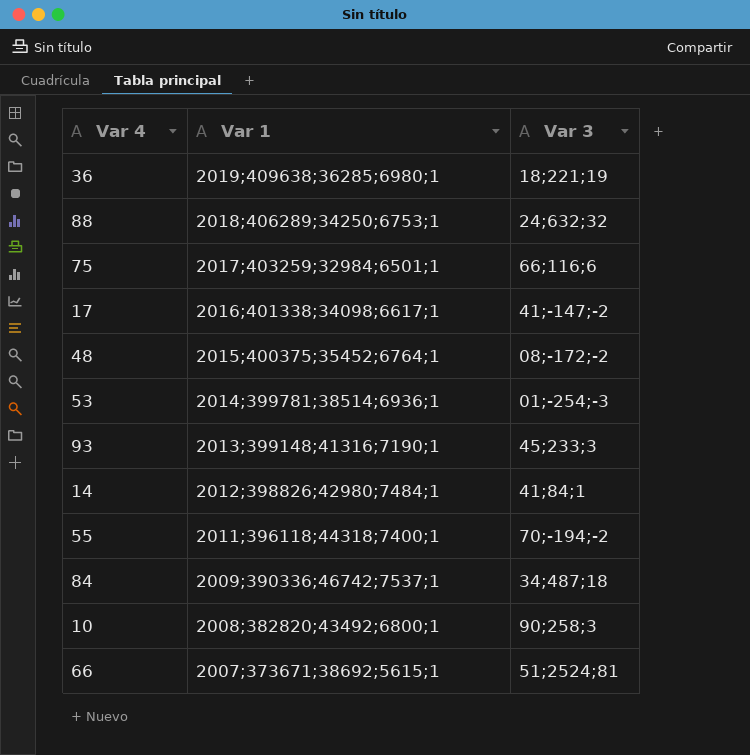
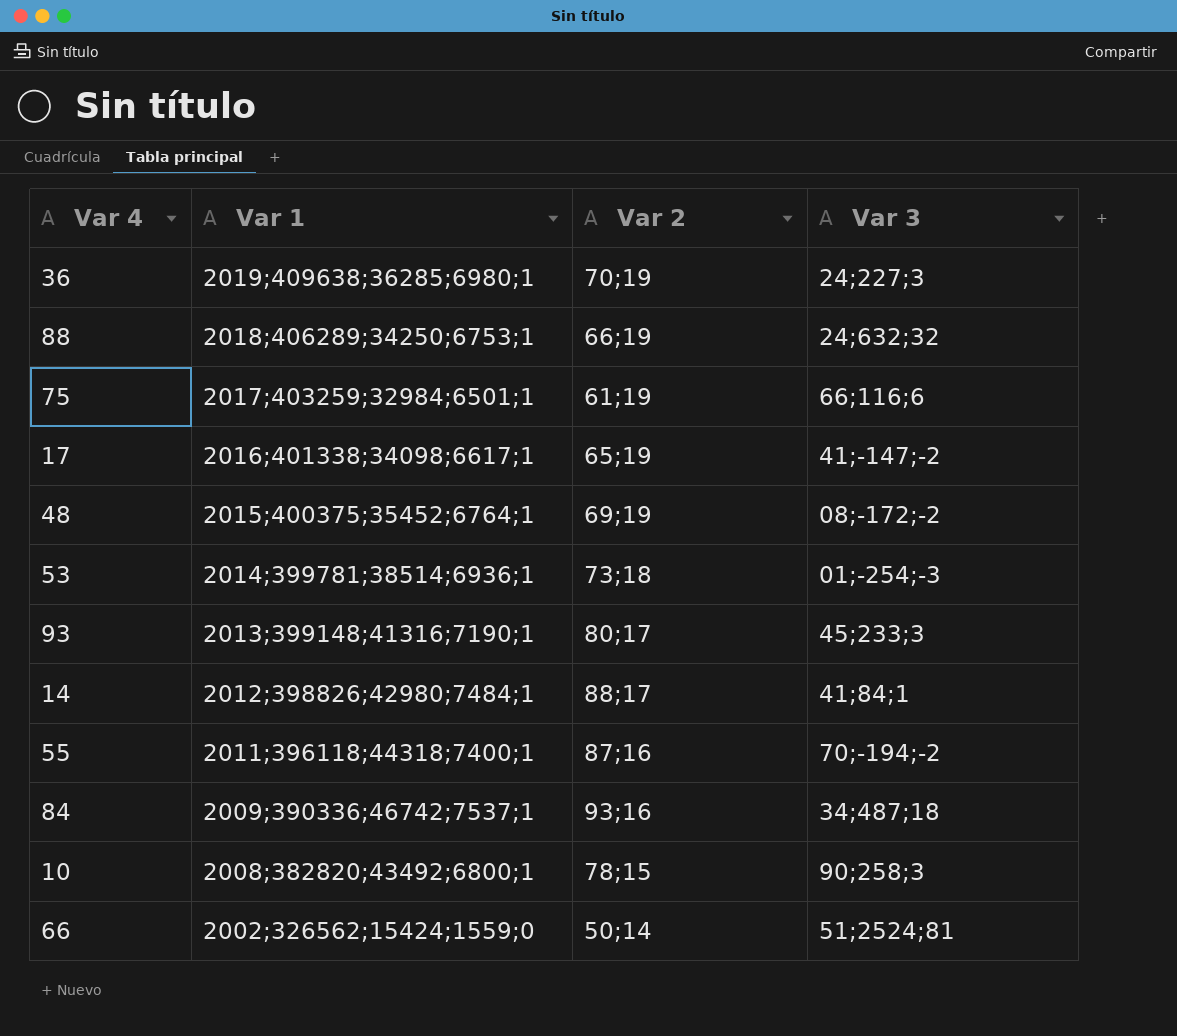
column Var 2 | position: none -> 3
36 | Var 3: 18;221;19 -> 24;227;3
66 | Var 1: 2007;373671;38692;5615;1 -> 2002;326562;15424;1559;0

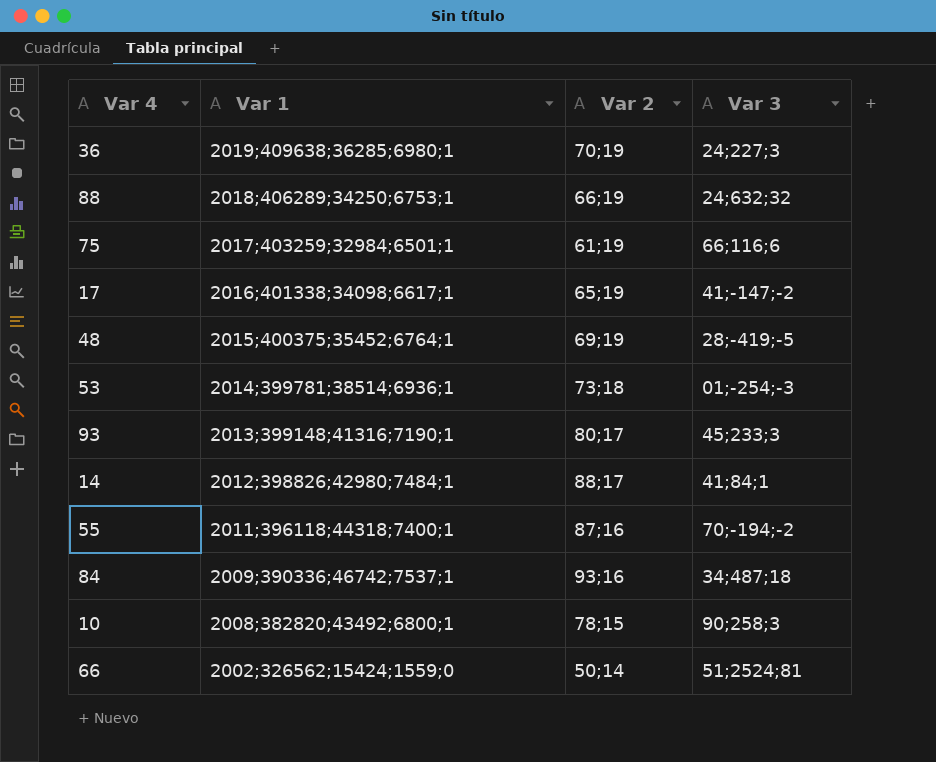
48 | Var 3: 08;-172;-2 -> 28;-419;-5

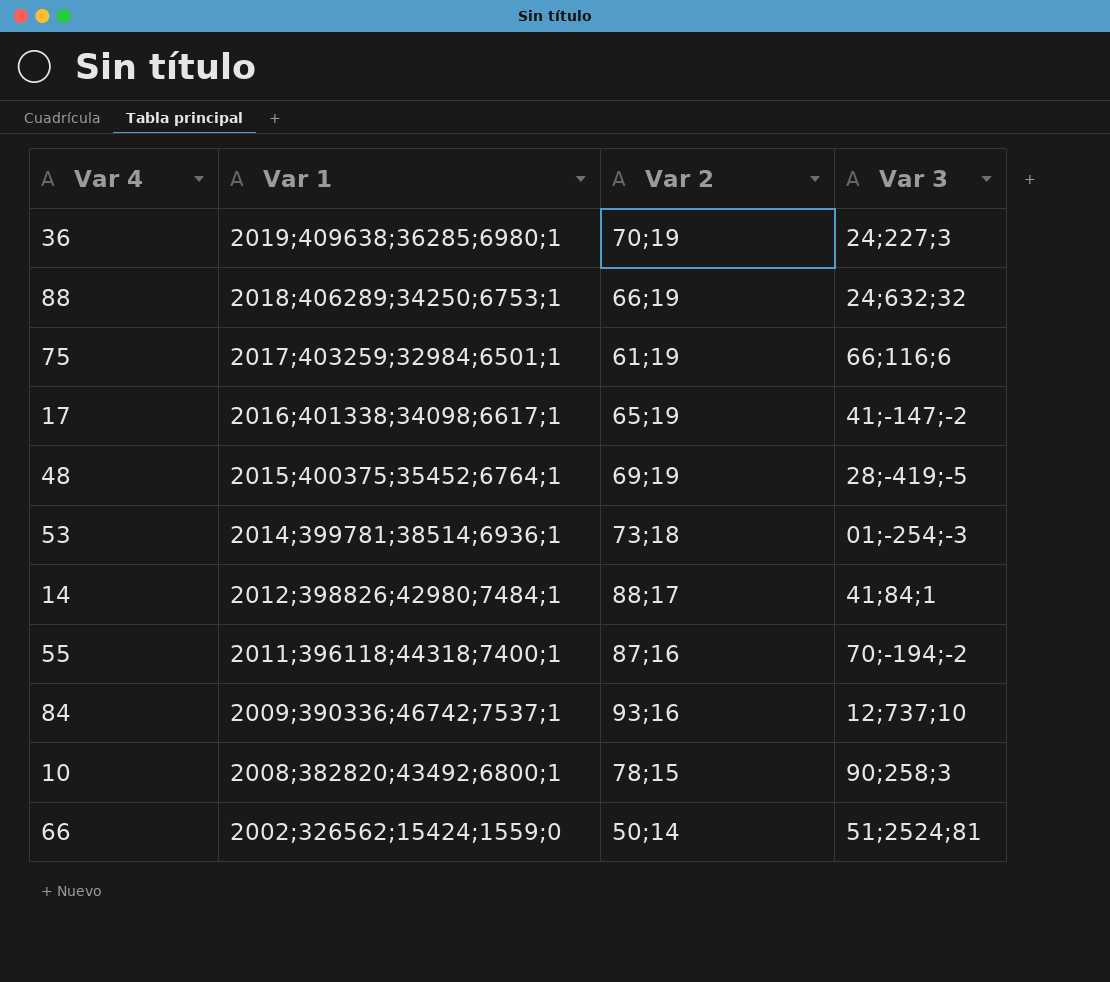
row 93: 2013;399148;41316;7190;1 | 80;17 | 45;233;3 -> none
84 | Var 3: 34;487;18 -> 12;737;10

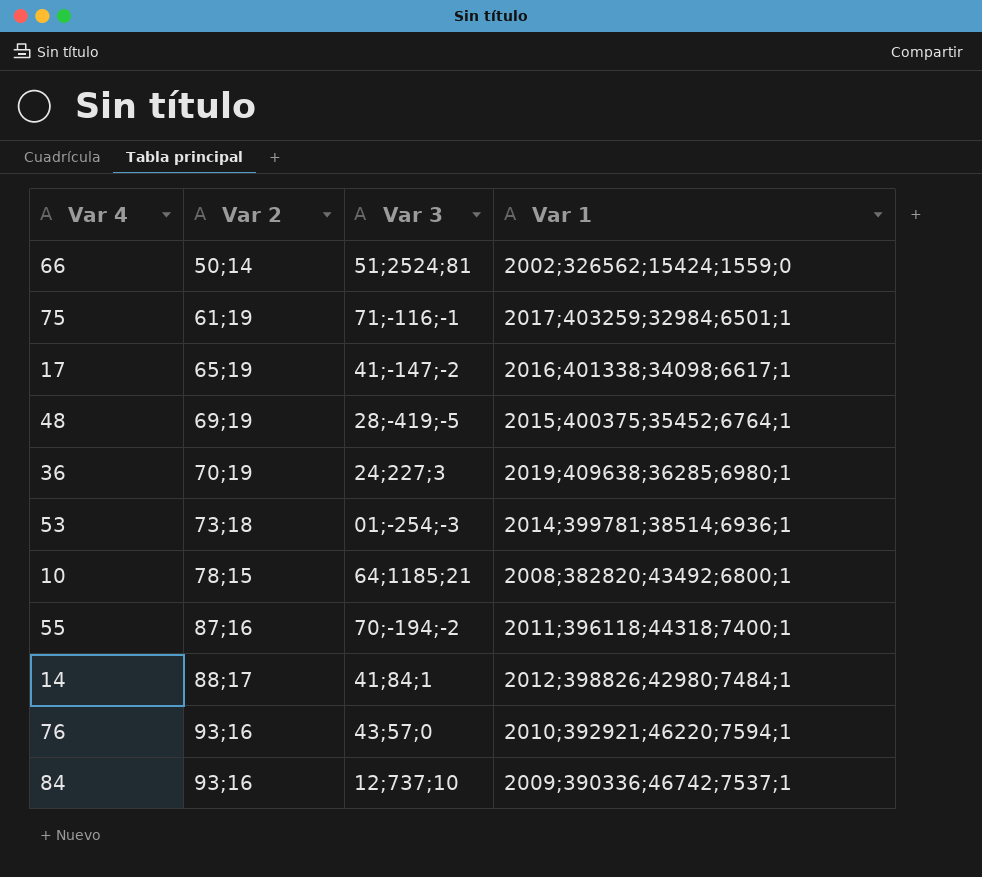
row order: Var 1 descending -> Var 2 ascending
column Var 1 | position: 2 -> 4
row 88: 2018;406289;34250;6753;1 | 66;19 | 24;632;32 -> none
75 | Var 3: 66;116;6 -> 71;-116;-1
10 | Var 3: 90;258;3 -> 64;1185;21
row 76: none -> 93;16 | 43;57;0 | 2010;392921;46220;7594;1

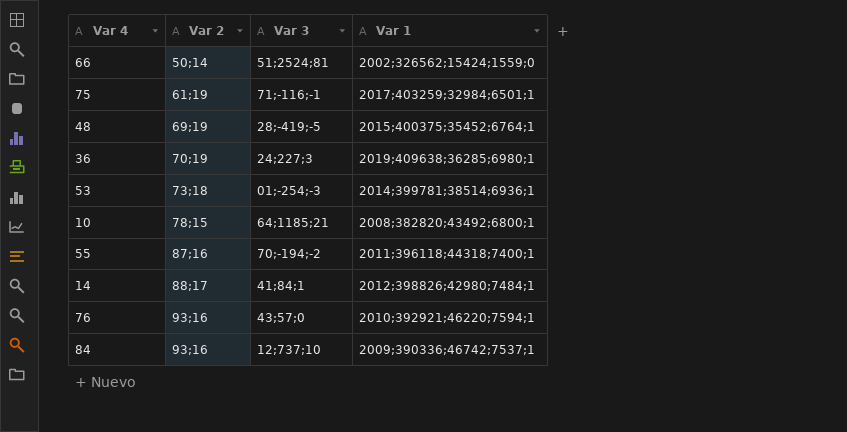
row 17: 65;19 | 41;-147;-2 | 2016;401338;34098;6617;1 -> none

